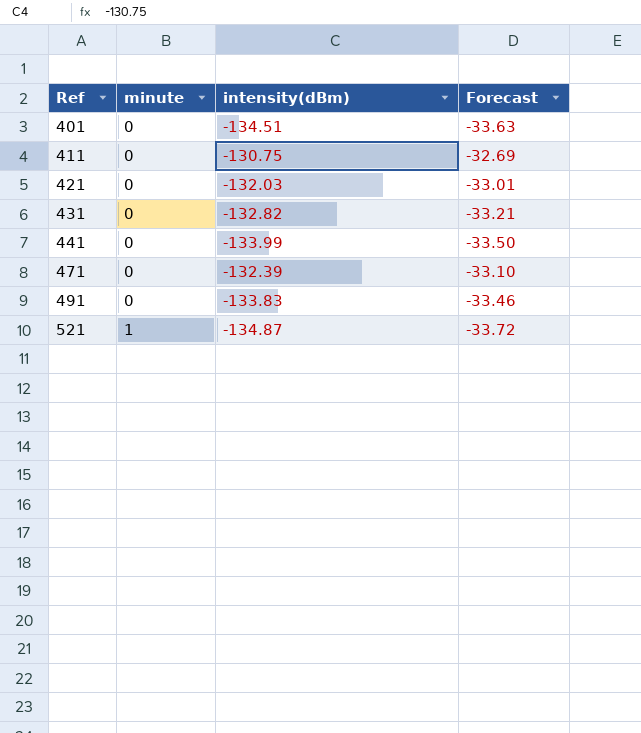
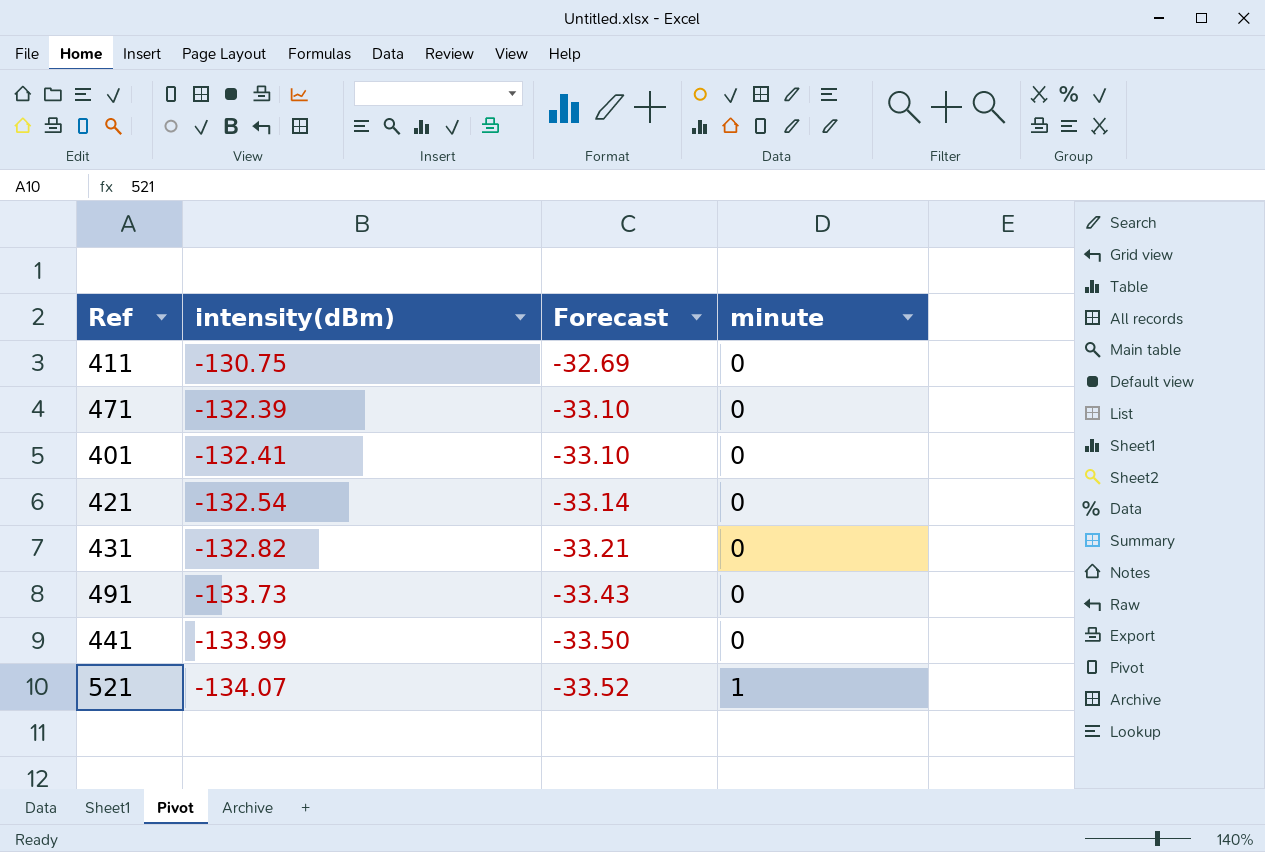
row order: Ref ascending -> intensity(dBm) descending
column minute | position: 2 -> 4
401 | intensity(dBm): -134.51 -> -132.41
401 | Forecast: -33.63 -> -33.10
421 | intensity(dBm): -132.03 -> -132.54
421 | Forecast: -33.01 -> -33.14
491 | intensity(dBm): -133.83 -> -133.73
491 | Forecast: -33.46 -> -33.43
521 | intensity(dBm): -134.87 -> -134.07
521 | Forecast: -33.72 -> -33.52

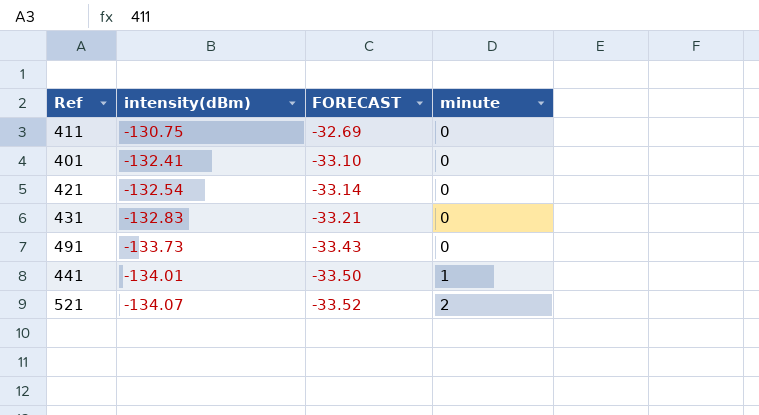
column name: Forecast -> FORECAST
row 471: -132.39 | -33.10 | 0 -> none
431 | intensity(dBm): -132.82 -> -132.83
441 | intensity(dBm): -133.99 -> -134.01
441 | minute: 0 -> 1
521 | minute: 1 -> 2

